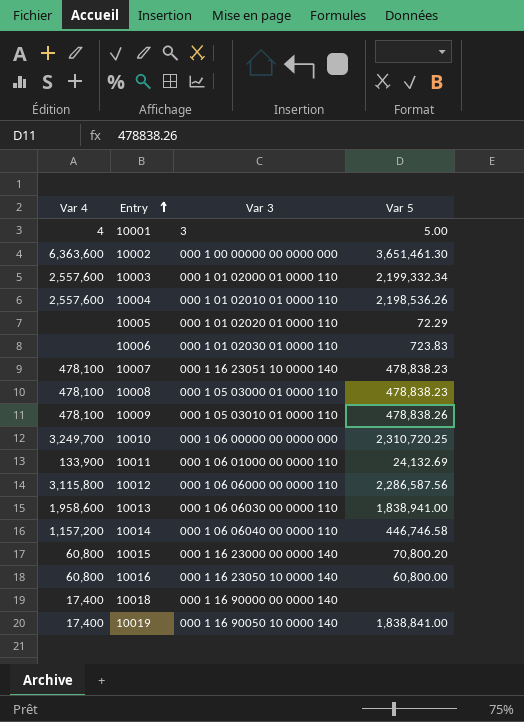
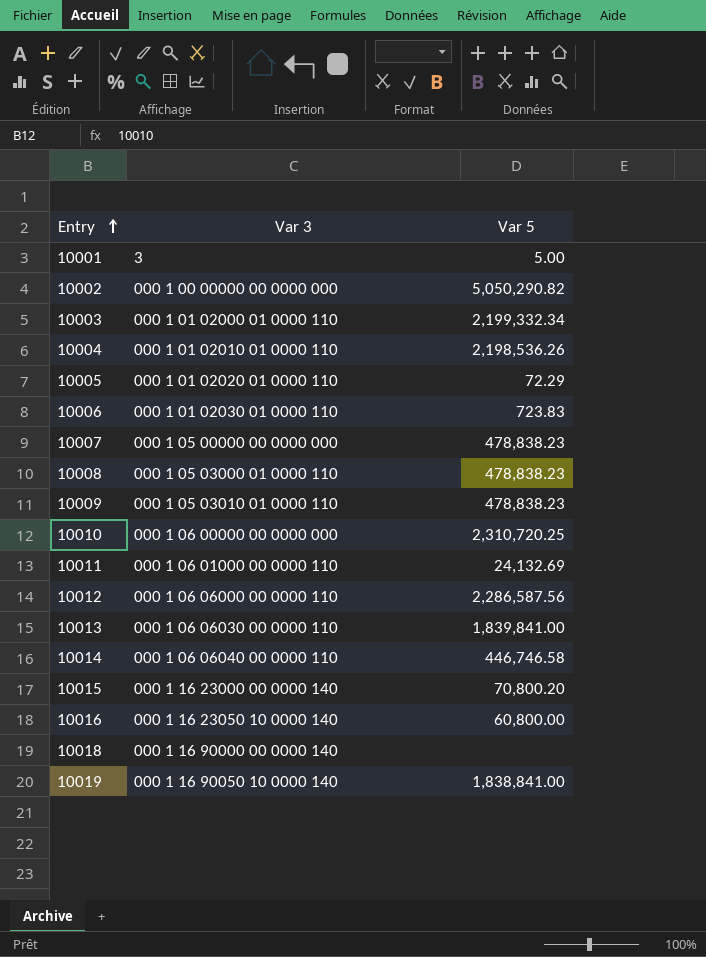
column Var 4 | position: 1 -> none
10002 | Var 5: 3,651,461.30 -> 5,050,290.82
10007 | Var 3: 000 1 16 23051 10 0000 140 -> 000 1 05 00000 00 0000 000
10009 | Var 5: 478,838.26 -> 478,838.23
10013 | Var 5: 1,838,941.00 -> 1,839,841.00

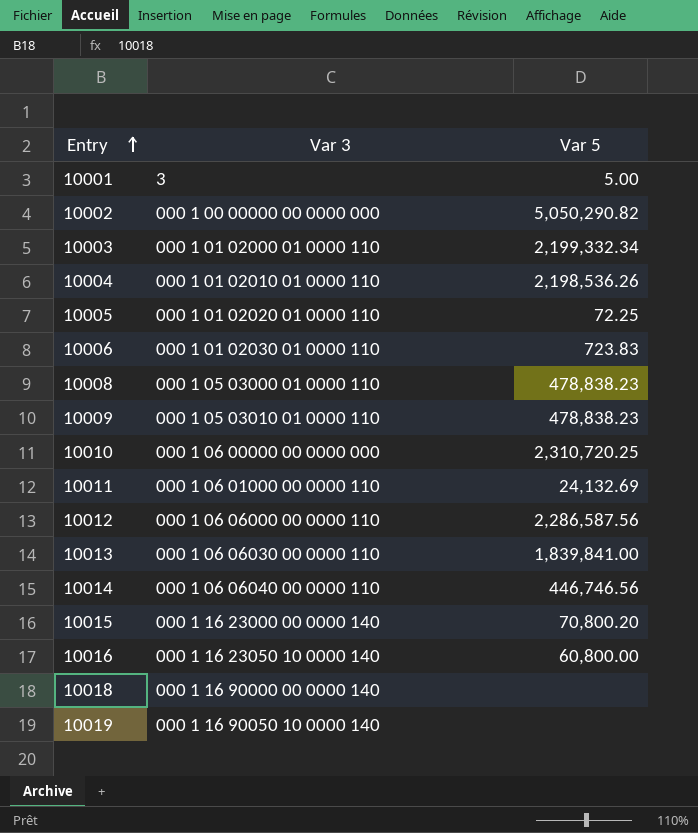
row 10007: 000 1 05 00000 00 0000 000 | 478,838.23 -> none
10005 | Var 5: 72.29 -> 72.25
10014 | Var 5: 446,746.58 -> 446,746.56
10019 | Var 5: 1,838,841.00 -> none

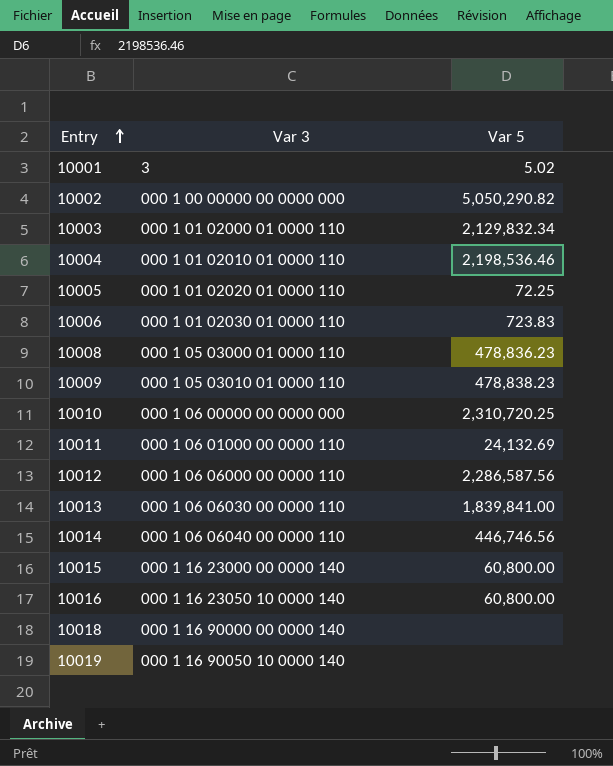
10001 | Var 5: 5.00 -> 5.02
10003 | Var 5: 2,199,332.34 -> 2,129,832.34
10004 | Var 5: 2,198,536.26 -> 2,198,536.46
10008 | Var 5: 478,838.23 -> 478,836.23
10015 | Var 5: 70,800.20 -> 60,800.00

